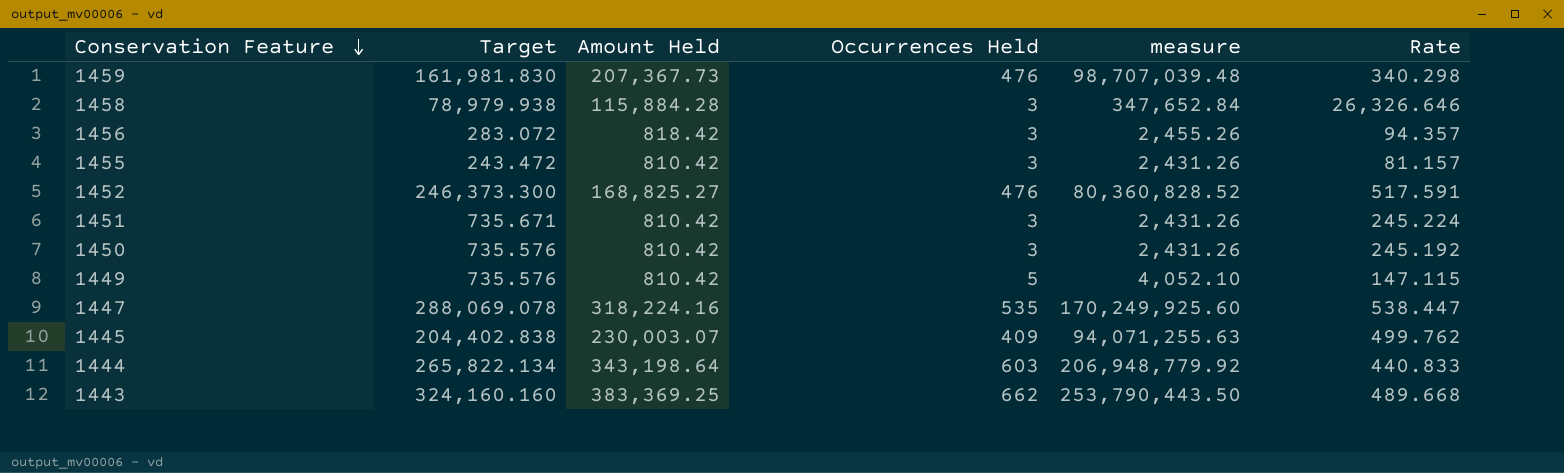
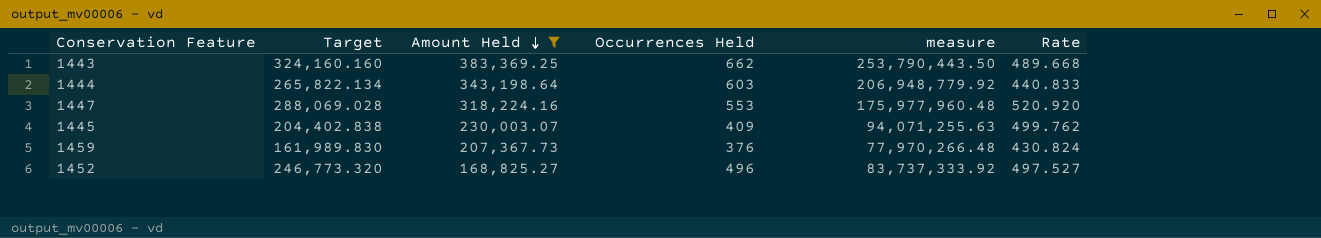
filter: none -> Amount Held >= 168,825.27
row order: Conservation Feature descending -> Amount Held descending
1447 | Target: 288,069.078 -> 288,069.028
1447 | Occurrences Held: 535 -> 553
1447 | measure: 170,249,925.60 -> 175,977,960.48
1447 | Rate: 538.447 -> 520.920
1459 | Target: 161,981.830 -> 161,989.830
1459 | Occurrences Held: 476 -> 376
1459 | measure: 98,707,039.48 -> 77,970,266.48
1459 | Rate: 340.298 -> 430.824
1452 | Target: 246,373.300 -> 246,773.320
1452 | Occurrences Held: 476 -> 496
1452 | measure: 80,360,828.52 -> 83,737,333.92
1452 | Rate: 517.591 -> 497.527

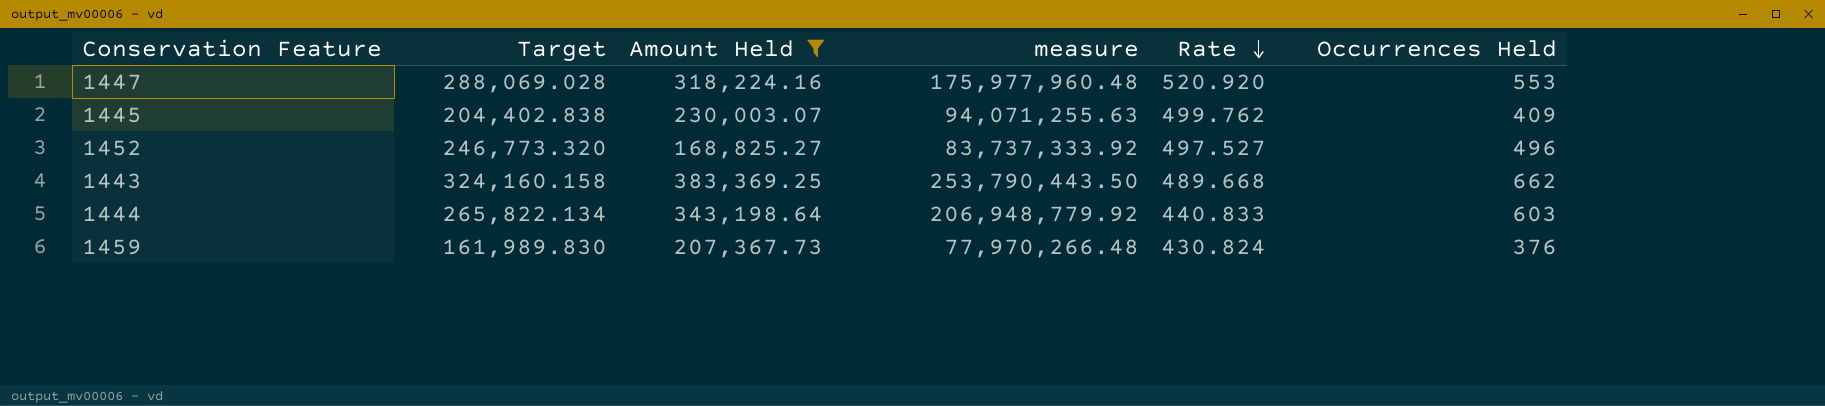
row order: Amount Held descending -> Rate descending
column Occurrences Held | position: 4 -> 6
1443 | Target: 324,160.160 -> 324,160.158

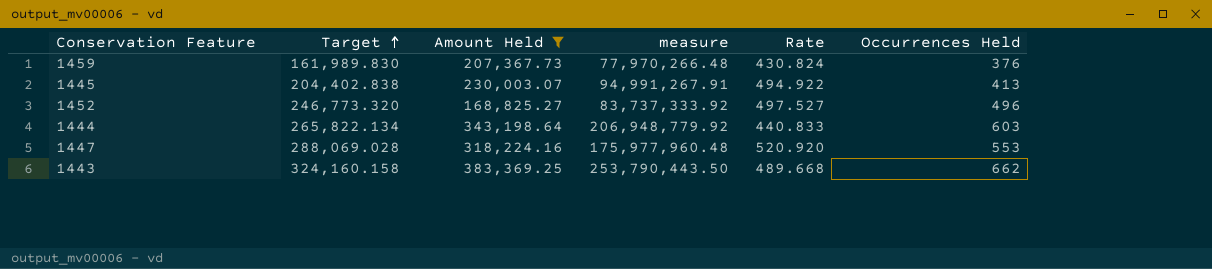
row order: Rate descending -> Target ascending
1445 | measure: 94,071,255.63 -> 94,991,267.91
1445 | Rate: 499.762 -> 494.922
1445 | Occurrences Held: 409 -> 413

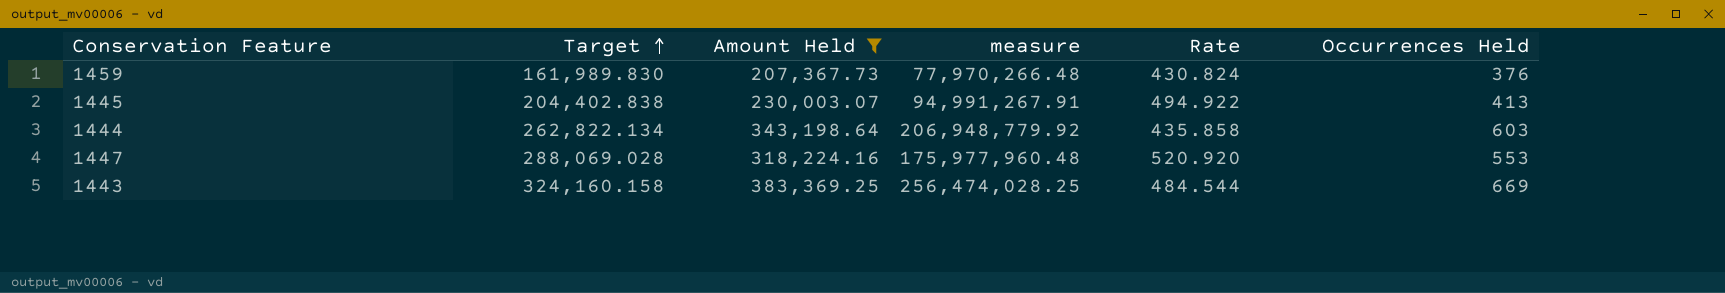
row 1452: 246,773.320 | 168,825.27 | 83,737,333.92 | 497.527 | 496 -> none
1444 | Target: 265,822.134 -> 262,822.134
1444 | Rate: 440.833 -> 435.858
1443 | measure: 253,790,443.50 -> 256,474,028.25
1443 | Rate: 489.668 -> 484.544
1443 | Occurrences Held: 662 -> 669

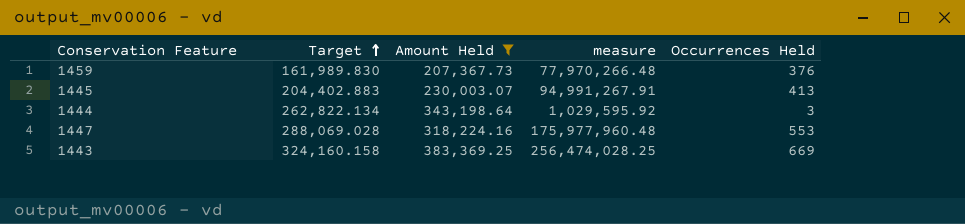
column Rate | formula: [Target] / [Occurrences Held] -> none
1445 | Target: 204,402.838 -> 204,402.883
1444 | measure: 206,948,779.92 -> 1,029,595.92
1444 | Occurrences Held: 603 -> 3

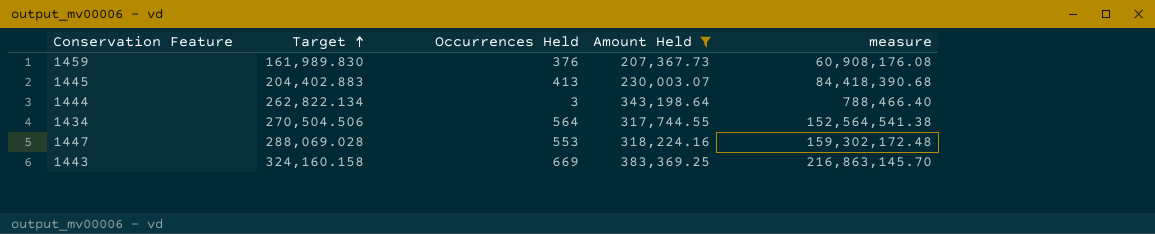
column Occurrences Held | position: 5 -> 3
column measure | formula: [Amount Held] * [Occurrences Held] -> [Target] * [Occurrences Held]
row 1434: none -> 270,504.506 | 564 | 317,744.55 | 152,564,541.38

